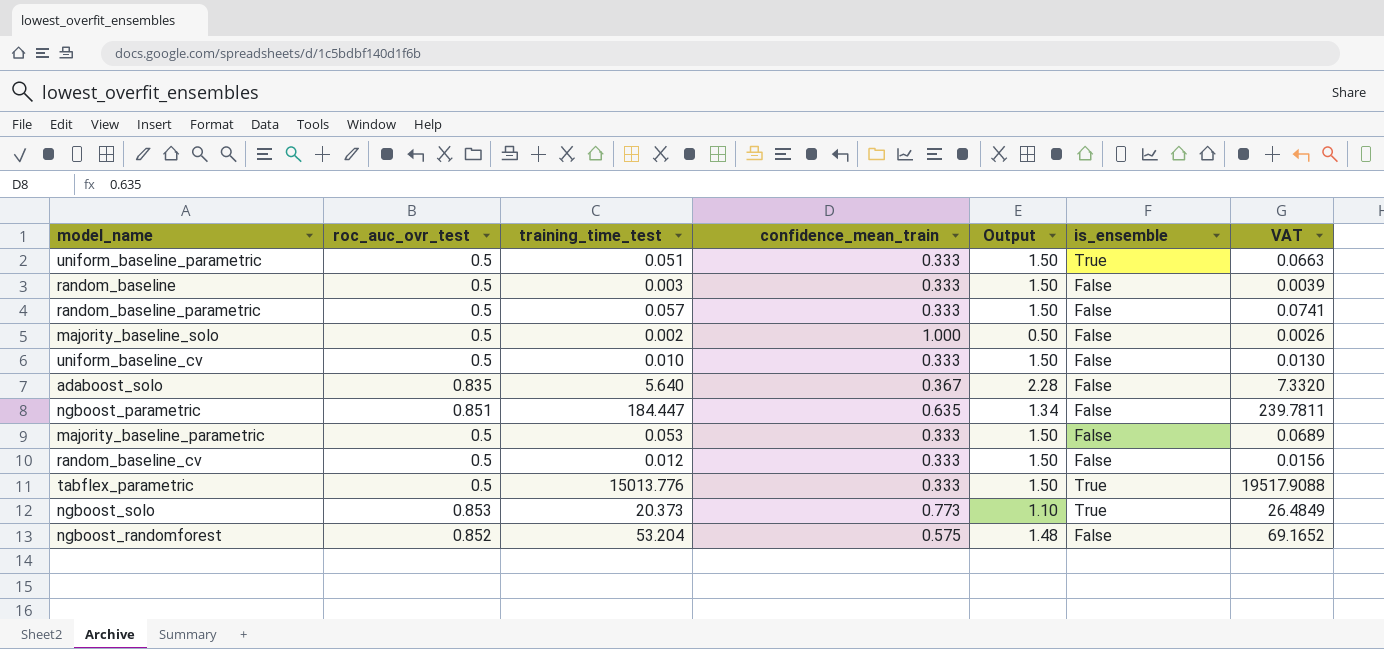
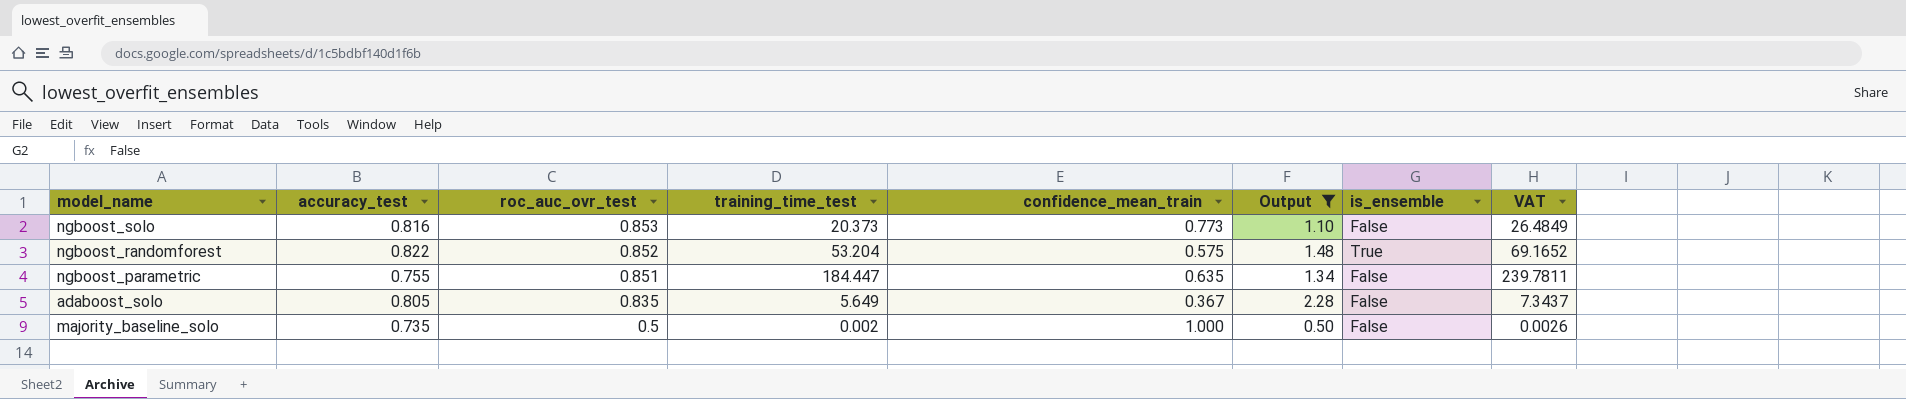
filter: none -> Output != 1.50
row order: none -> roc_auc_ovr_test descending
column accuracy_test | position: none -> 2
ngboost_solo | is_ensemble: True -> False
ngboost_randomforest | is_ensemble: False -> True
adaboost_solo | training_time_test: 5.640 -> 5.649
adaboost_solo | VAT: 7.3320 -> 7.3437

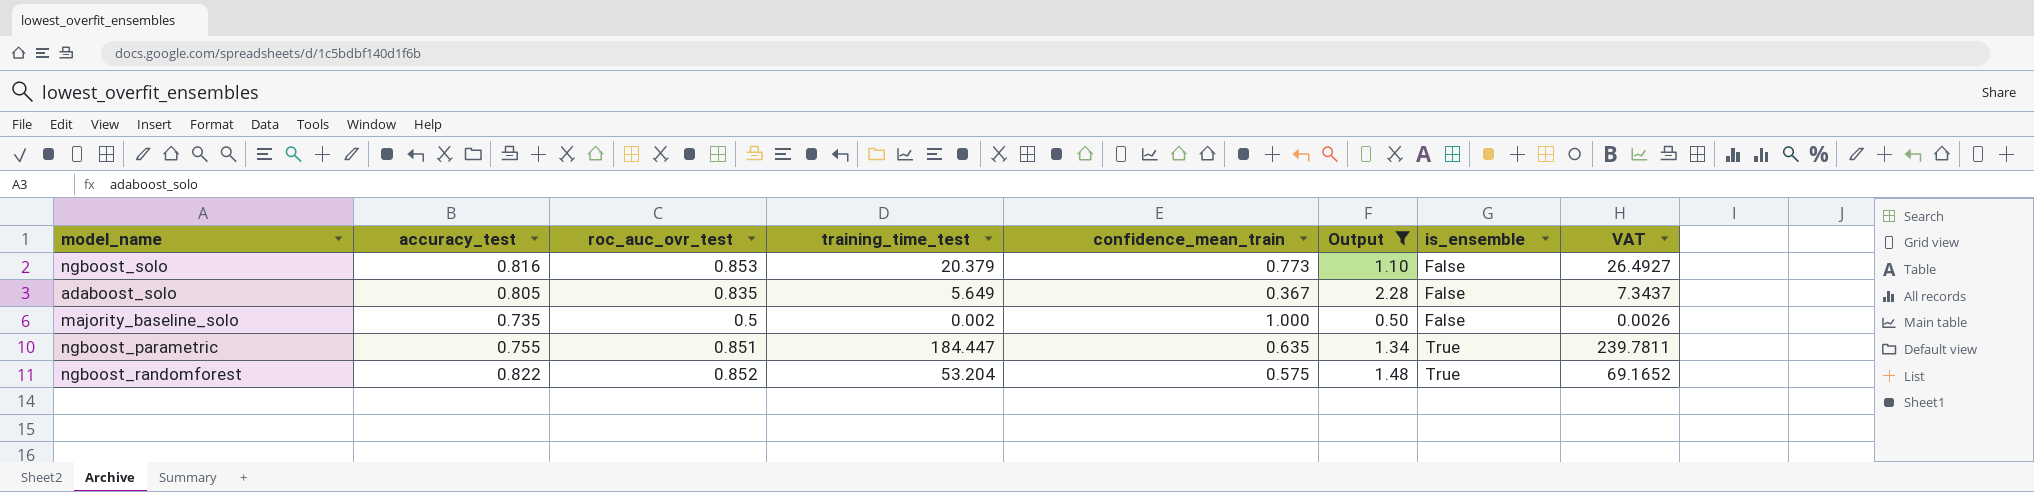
row order: roc_auc_ovr_test descending -> is_ensemble ascending
ngboost_solo | training_time_test: 20.373 -> 20.379
ngboost_solo | VAT: 26.4849 -> 26.4927
ngboost_parametric | is_ensemble: False -> True

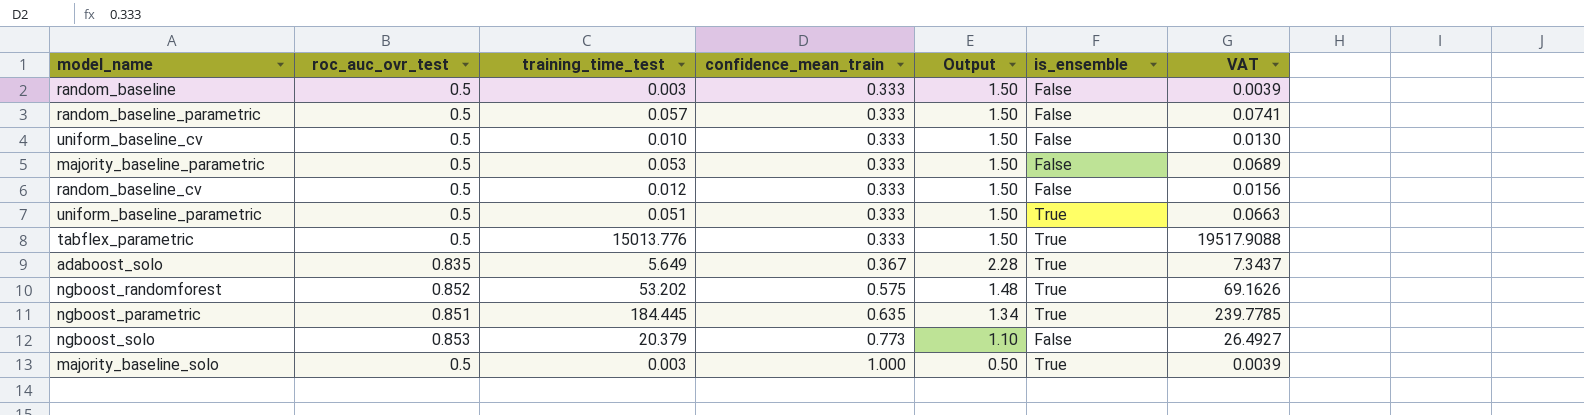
filter: Output != 1.50 -> none
row order: is_ensemble ascending -> confidence_mean_train ascending
column accuracy_test | position: 2 -> none
adaboost_solo | is_ensemble: False -> True
ngboost_randomforest | training_time_test: 53.204 -> 53.202
ngboost_randomforest | VAT: 69.1652 -> 69.1626
ngboost_parametric | training_time_test: 184.447 -> 184.445
ngboost_parametric | VAT: 239.7811 -> 239.7785
majority_baseline_solo | training_time_test: 0.002 -> 0.003
majority_baseline_solo | is_ensemble: False -> True
majority_baseline_solo | VAT: 0.0026 -> 0.0039

